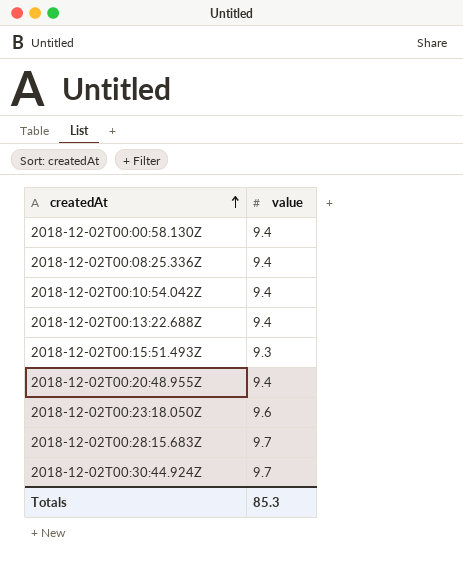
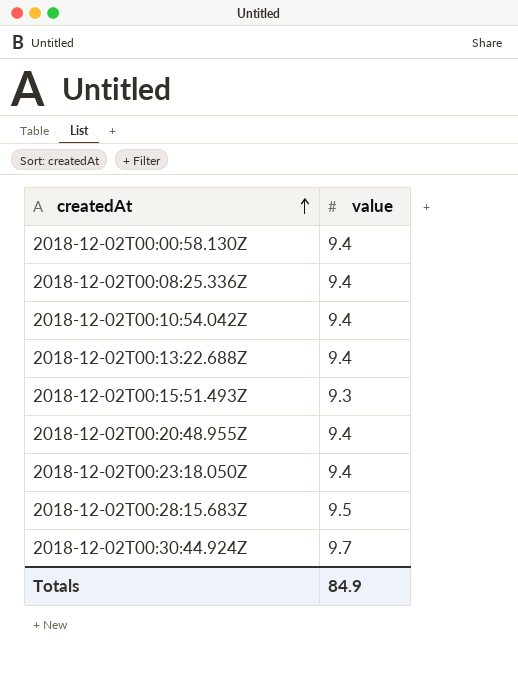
2018-12-02T00:23:18.050Z | value: 9.6 -> 9.4
2018-12-02T00:28:15.683Z | value: 9.7 -> 9.5
Totals | value: 85.3 -> 84.9

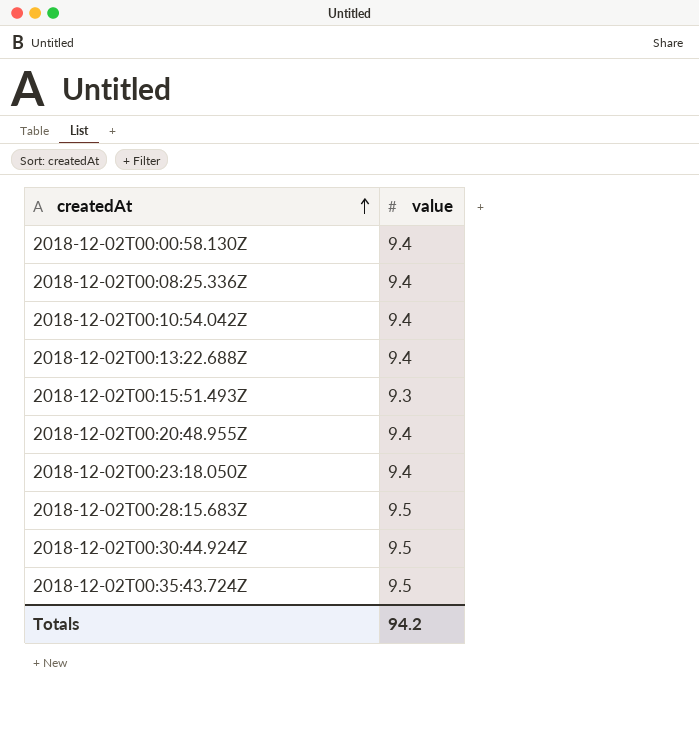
2018-12-02T00:30:44.924Z | value: 9.7 -> 9.5
row 2018-12-02T00:35:43.724Z: none -> 9.5
Totals | value: 84.9 -> 94.2

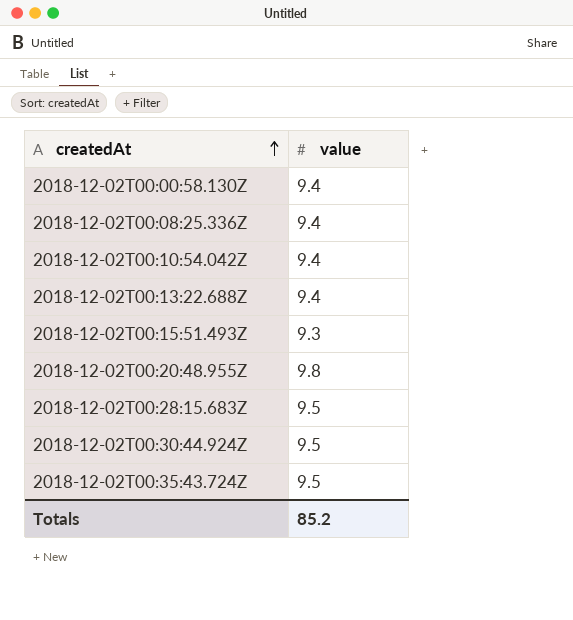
row 2018-12-02T00:23:18.050Z: 9.4 -> none
2018-12-02T00:20:48.955Z | value: 9.4 -> 9.8
Totals | value: 94.2 -> 85.2

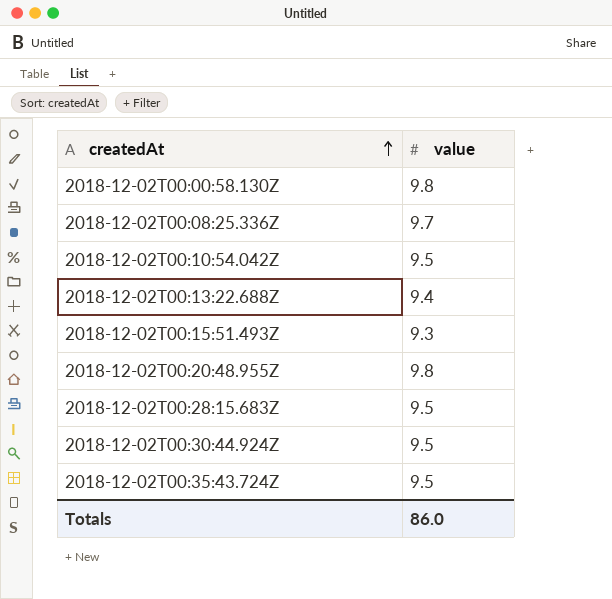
2018-12-02T00:00:58.130Z | value: 9.4 -> 9.8
2018-12-02T00:08:25.336Z | value: 9.4 -> 9.7
2018-12-02T00:10:54.042Z | value: 9.4 -> 9.5
Totals | value: 85.2 -> 86.0

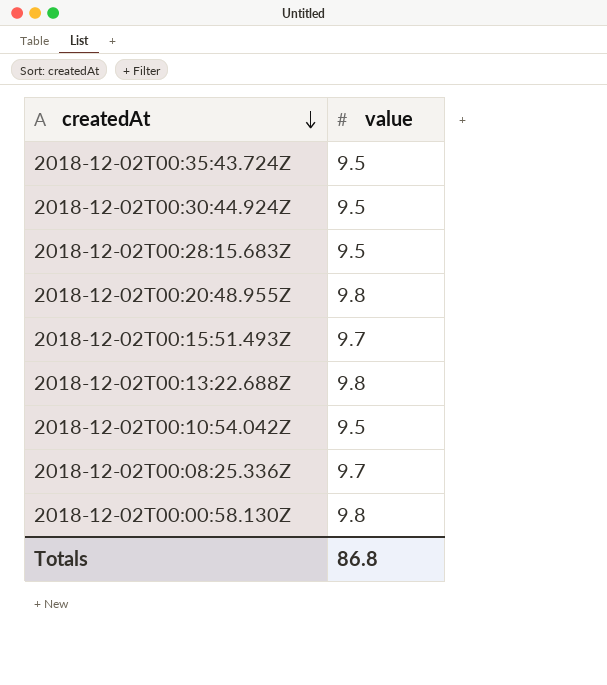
row order: createdAt ascending -> createdAt descending
2018-12-02T00:15:51.493Z | value: 9.3 -> 9.7
2018-12-02T00:13:22.688Z | value: 9.4 -> 9.8
Totals | value: 86.0 -> 86.8

